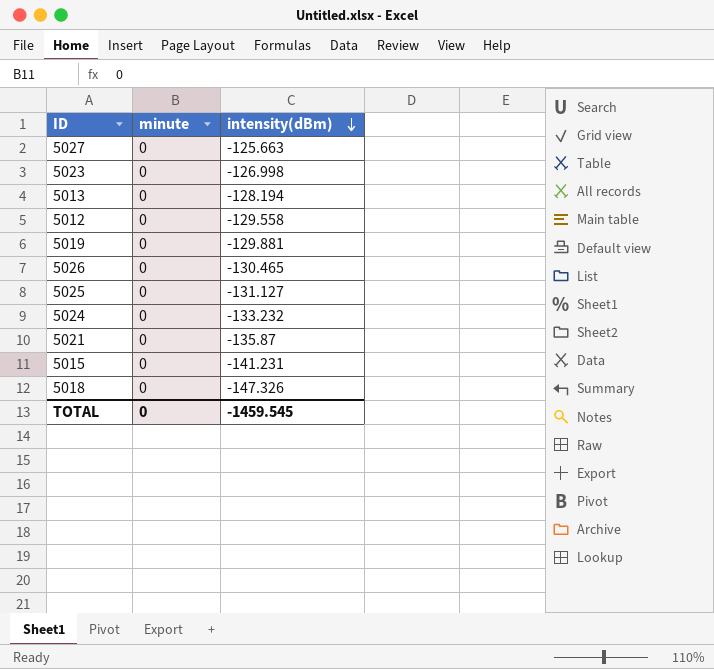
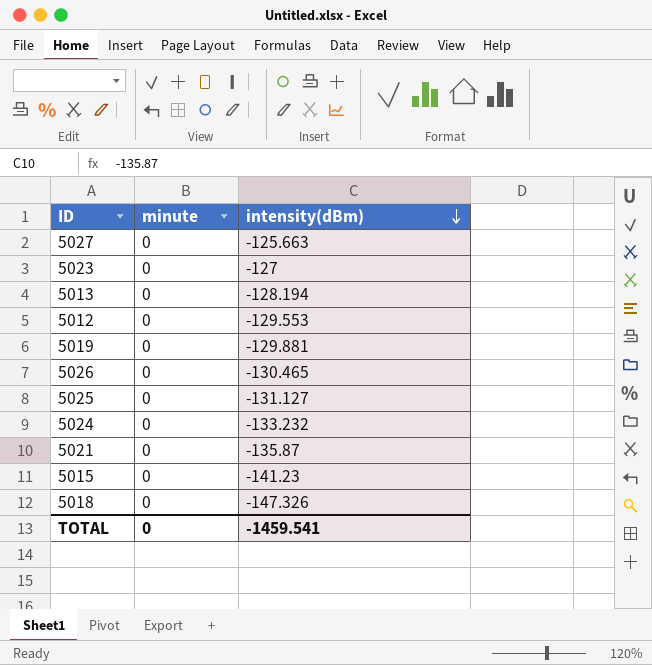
5023 | intensity(dBm): -126.998 -> -127
5012 | intensity(dBm): -129.558 -> -129.553
5015 | intensity(dBm): -141.231 -> -141.23
TOTAL | intensity(dBm): -1459.545 -> -1459.541

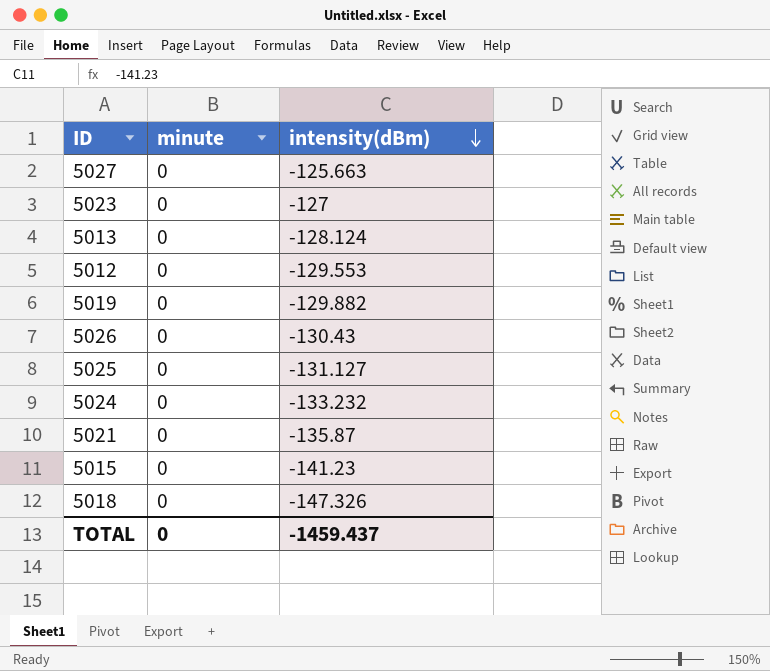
5013 | intensity(dBm): -128.194 -> -128.124
5019 | intensity(dBm): -129.881 -> -129.882
5026 | intensity(dBm): -130.465 -> -130.43
TOTAL | intensity(dBm): -1459.541 -> -1459.437

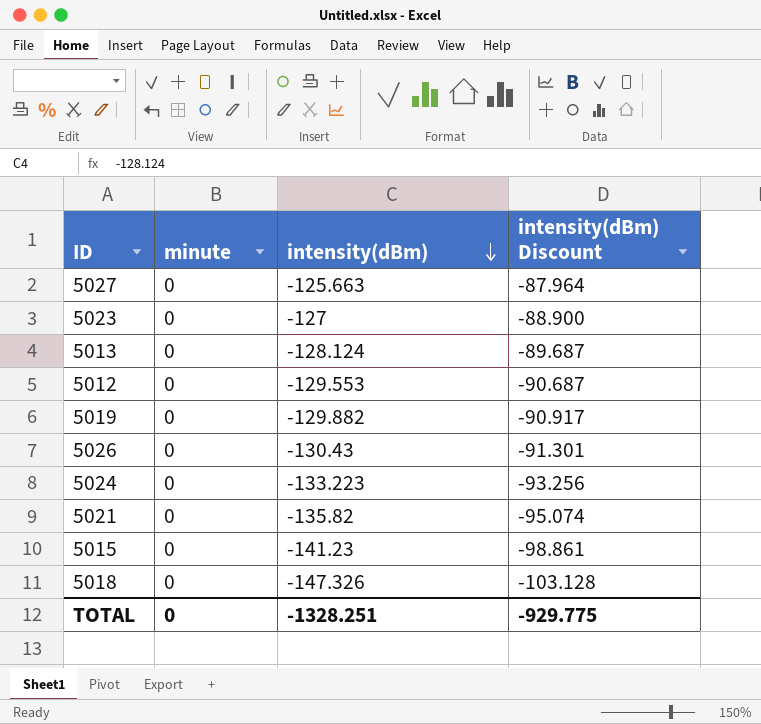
column intensity(dBm) Discount | formula: none -> [intensity(dBm)] * 0.7
row 5025: 0 | -131.127 -> none
5024 | intensity(dBm): -133.232 -> -133.223
5021 | intensity(dBm): -135.87 -> -135.82
TOTAL | intensity(dBm): -1459.437 -> -1328.251

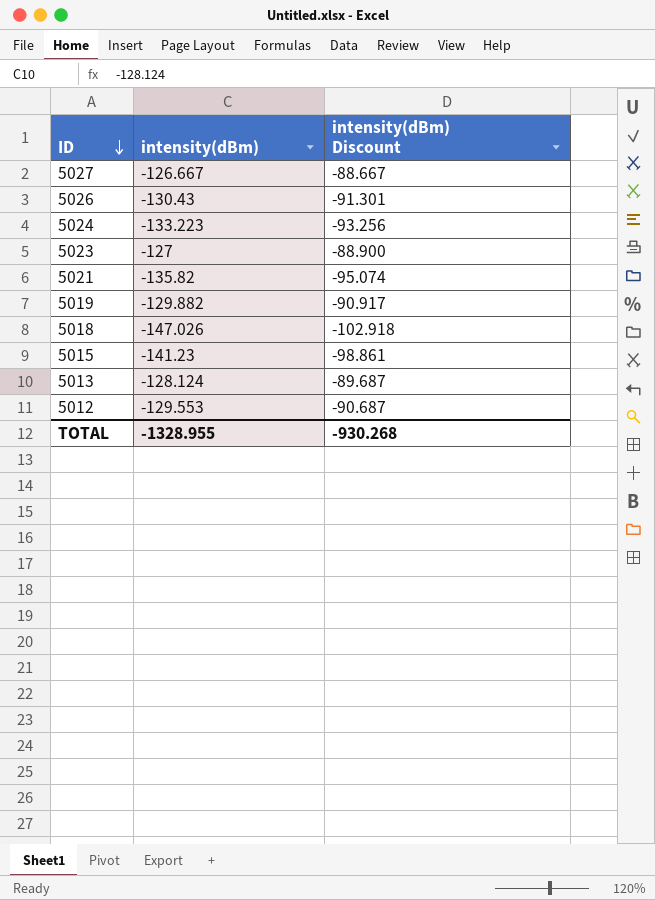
row order: intensity(dBm) descending -> ID descending
column minute | position: 2 -> none
5027 | intensity(dBm): -125.663 -> -126.667
5027 | intensity(dBm) Discount: -87.964 -> -88.667
5018 | intensity(dBm): -147.326 -> -147.026
5018 | intensity(dBm) Discount: -103.128 -> -102.918
TOTAL | intensity(dBm): -1328.251 -> -1328.955
TOTAL | intensity(dBm) Discount: -929.775 -> -930.268

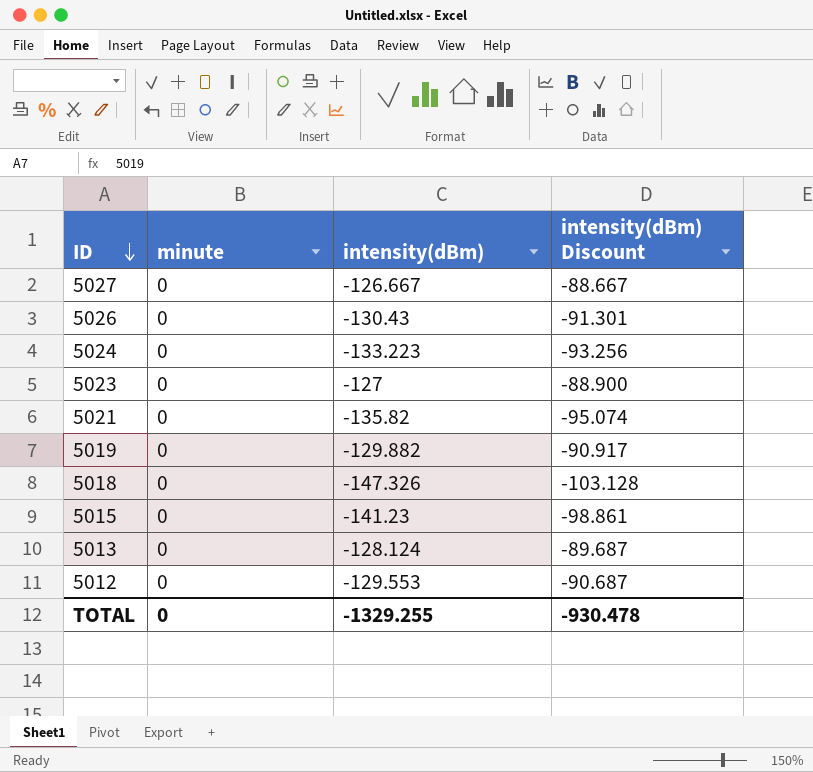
column minute | position: none -> 2
5018 | intensity(dBm): -147.026 -> -147.326
5018 | intensity(dBm) Discount: -102.918 -> -103.128
TOTAL | intensity(dBm): -1328.955 -> -1329.255
TOTAL | intensity(dBm) Discount: -930.268 -> -930.478

